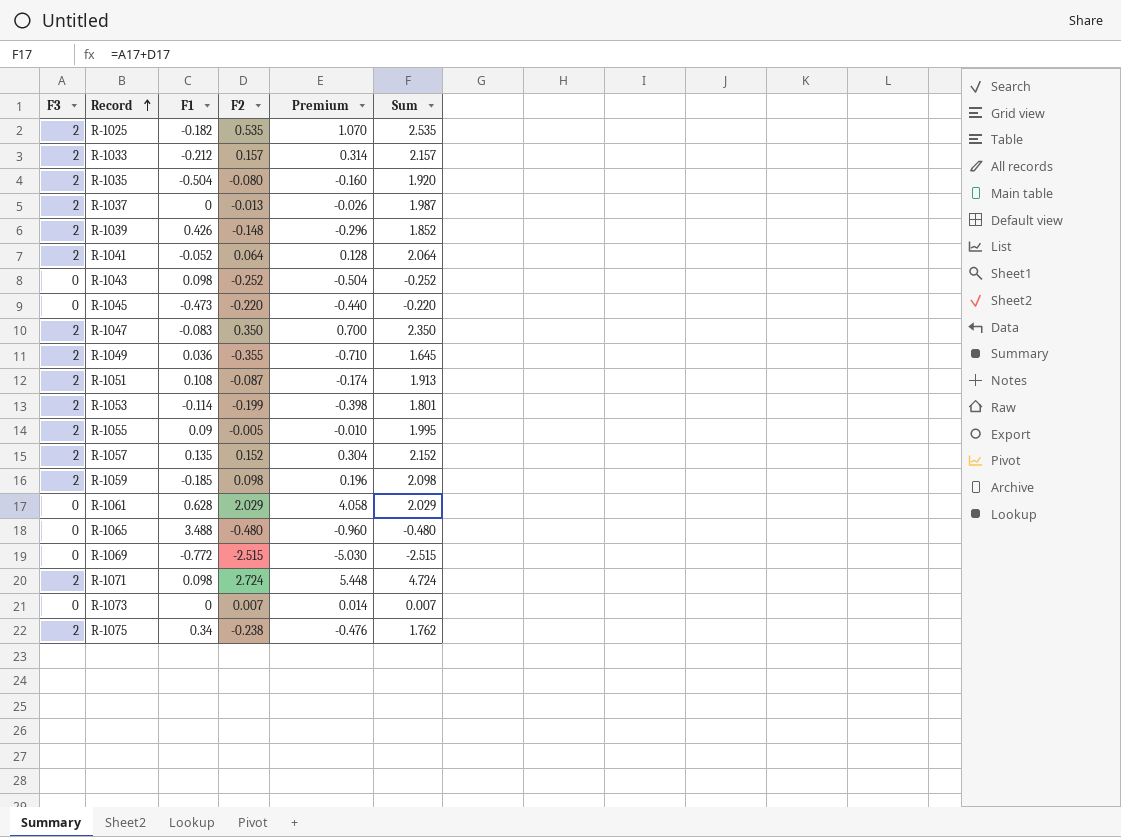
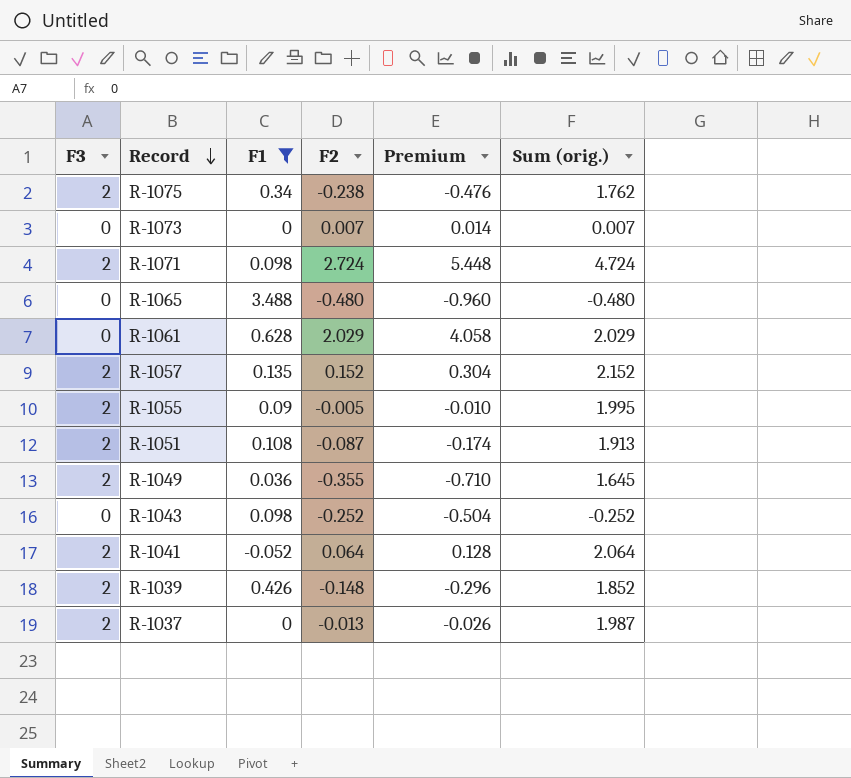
filter: none -> F1 >= -0.052
row order: Record ascending -> Record descending
column name: Sum -> Sum (orig.)

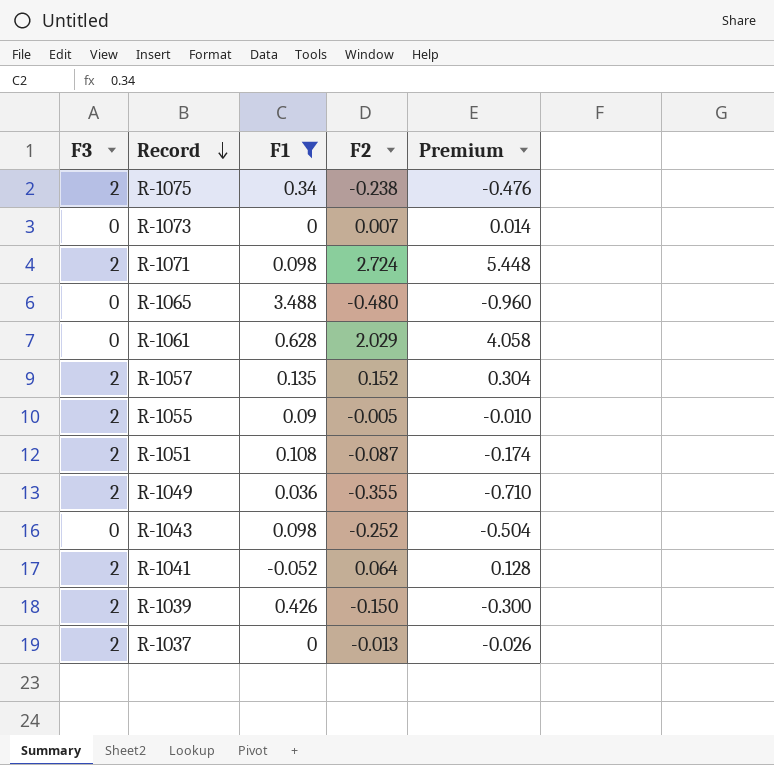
column Sum (orig.) | formula: [F3] + [F2] -> none
R-1039 | F2: -0.148 -> -0.150
R-1039 | Premium: -0.296 -> -0.300

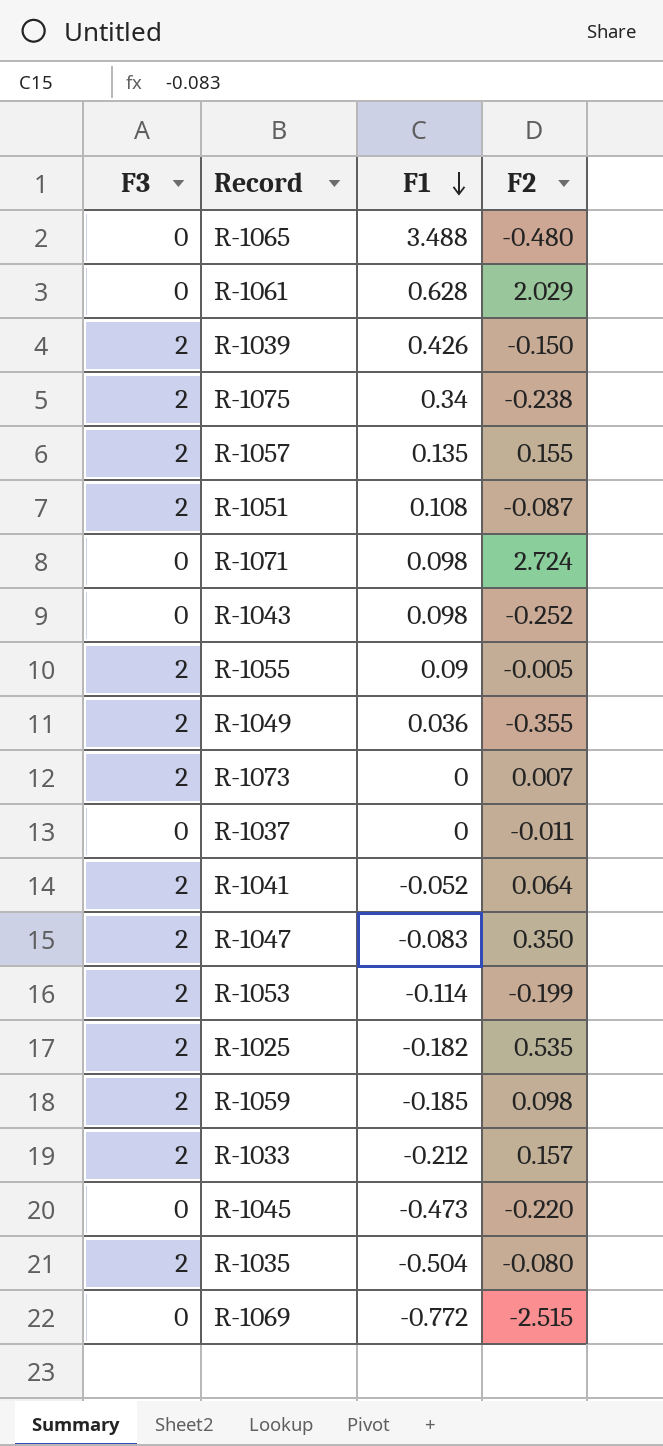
filter: F1 >= -0.052 -> none
row order: Record descending -> F1 descending
column Premium | formula: [F2] * 2 -> none
R-1057 | F2: 0.152 -> 0.155
R-1071 | F3: 2 -> 0
R-1073 | F3: 0 -> 2
R-1037 | F3: 2 -> 0
R-1037 | F2: -0.013 -> -0.011

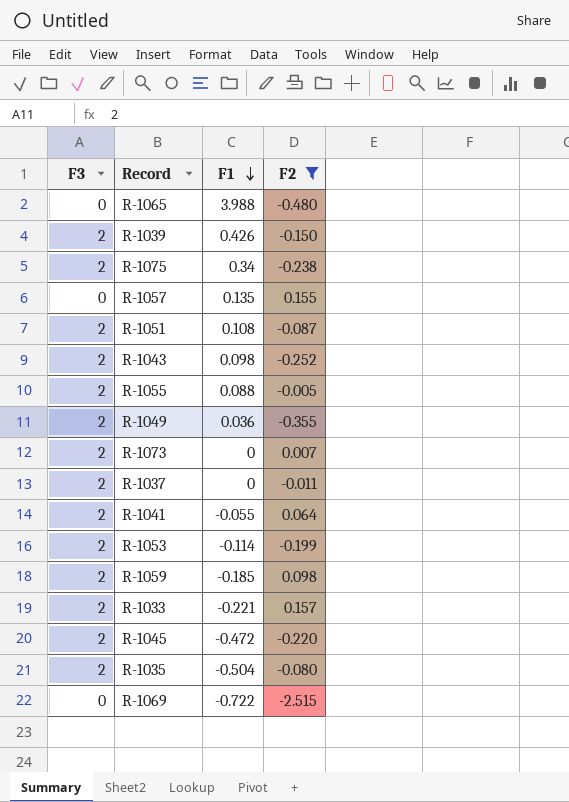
filter: none -> F2 <= 0.157
R-1065 | F1: 3.488 -> 3.988
R-1057 | F3: 2 -> 0
R-1043 | F3: 0 -> 2
R-1055 | F1: 0.09 -> 0.088
R-1037 | F3: 0 -> 2
R-1041 | F1: -0.052 -> -0.055
R-1033 | F1: -0.212 -> -0.221
R-1045 | F3: 0 -> 2
R-1045 | F1: -0.473 -> -0.472
R-1069 | F1: -0.772 -> -0.722

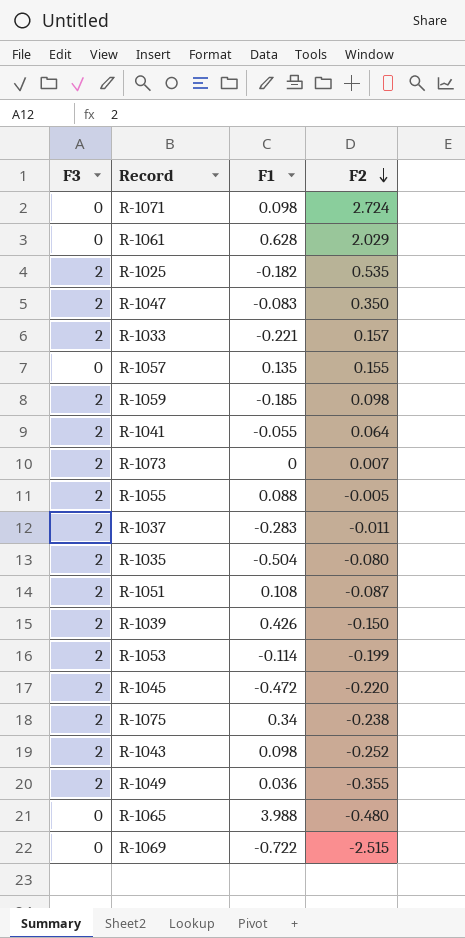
filter: F2 <= 0.157 -> none
row order: F1 descending -> F2 descending
R-1037 | F1: 0 -> -0.283

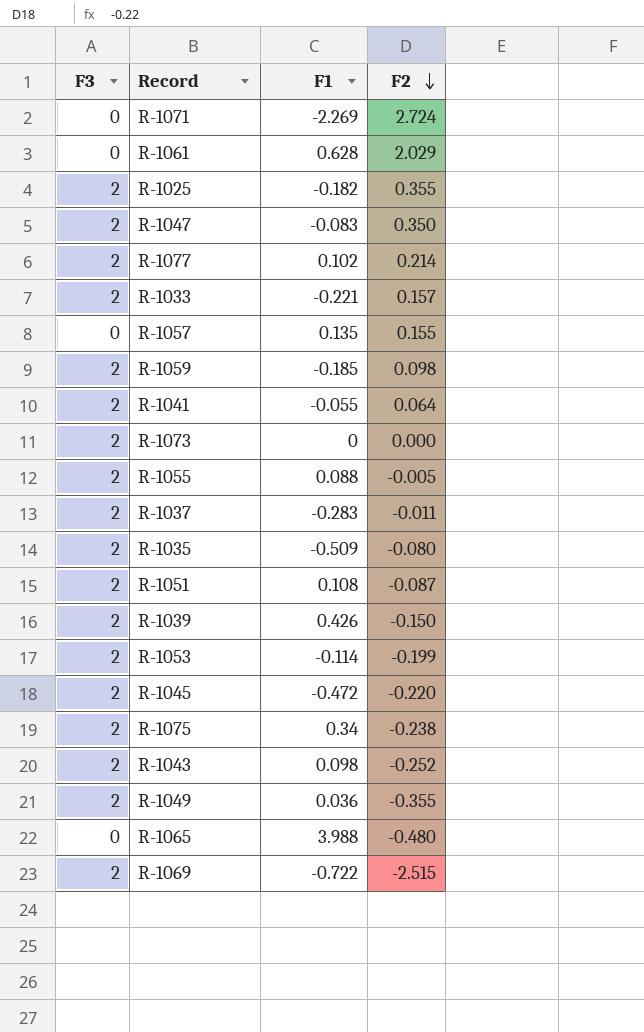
R-1071 | F1: 0.098 -> -2.269
R-1025 | F2: 0.535 -> 0.355
row R-1077: none -> 2 | 0.102 | 0.214
R-1073 | F2: 0.007 -> 0.000
R-1035 | F1: -0.504 -> -0.509
R-1069 | F3: 0 -> 2

